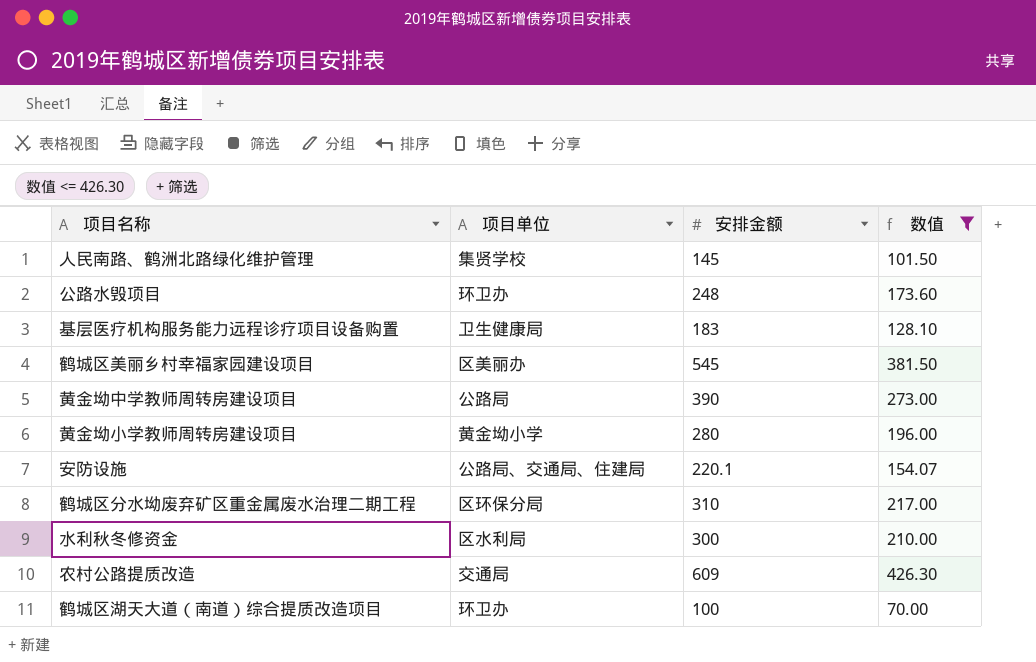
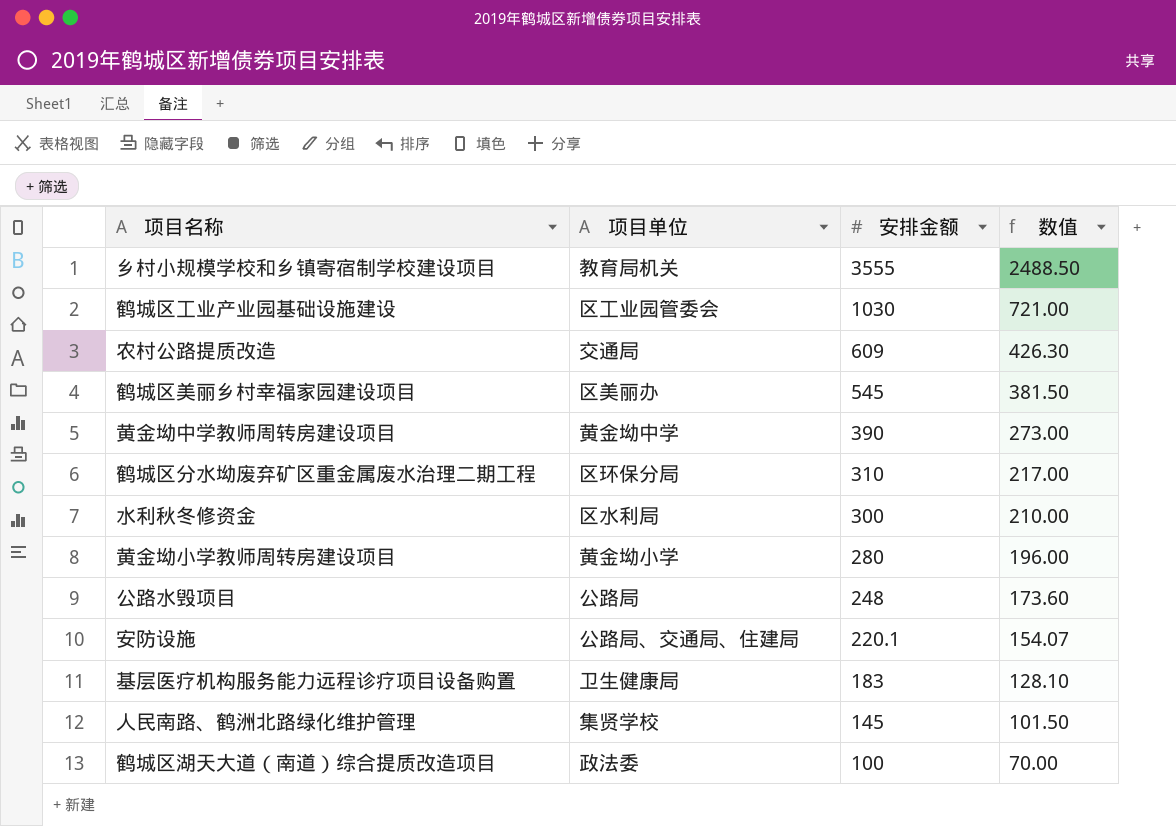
filter: 数值 <= 426.30 -> none
row order: none -> 安排金额 descending
黄金坳中学教师周转房建设项目 | 项目单位: 公路局 -> 黄金坳中学
公路水毁项目 | 项目单位: 环卫办 -> 公路局
鹤城区湖天大道（南道）综合提质改造项目 | 项目单位: 环卫办 -> 政法委

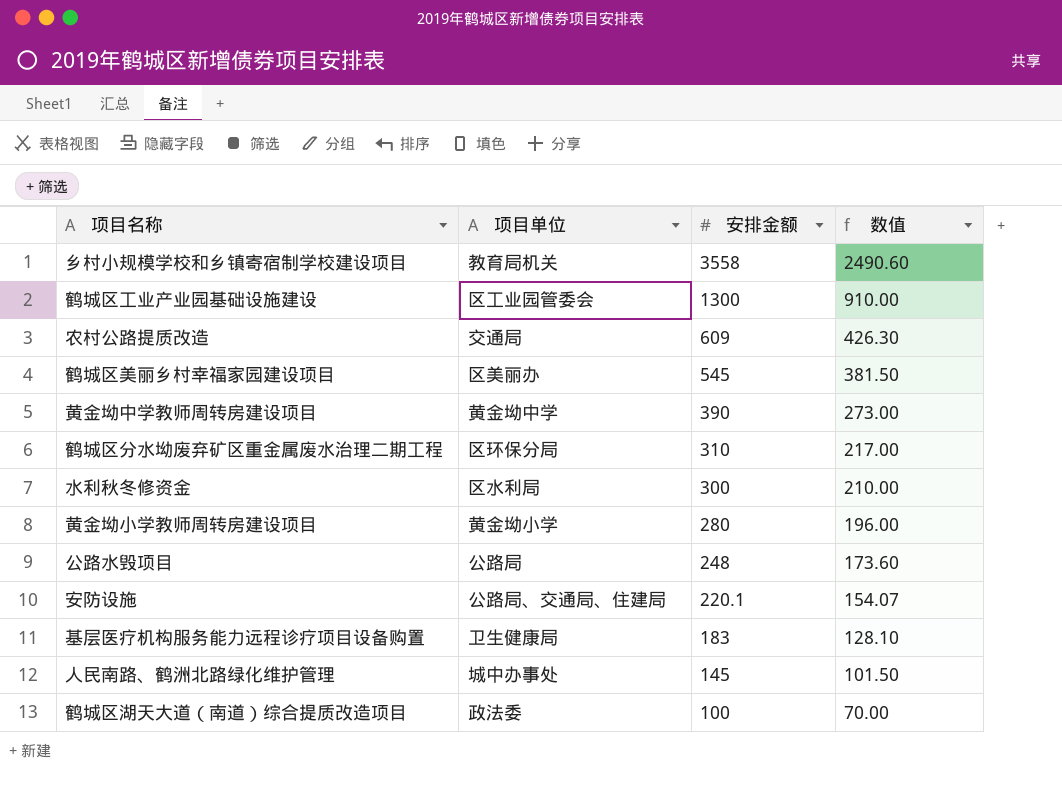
乡村小规模学校和乡镇寄宿制学校建设项目 | 安排金额: 3555 -> 3558
乡村小规模学校和乡镇寄宿制学校建设项目 | 数值: 2488.50 -> 2490.60
鹤城区工业产业园基础设施建设 | 安排金额: 1030 -> 1300
鹤城区工业产业园基础设施建设 | 数值: 721.00 -> 910.00
人民南路、鹤洲北路绿化维护管理 | 项目单位: 集贤学校 -> 城中办事处

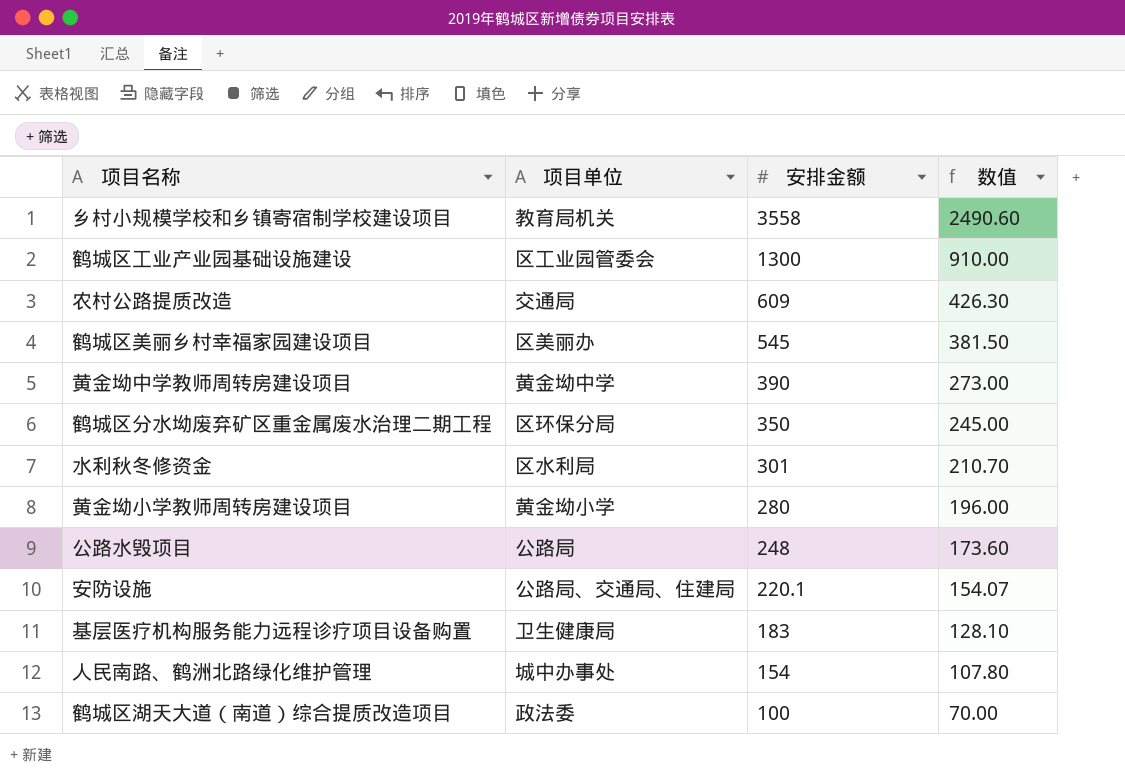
鹤城区分水坳废弃矿区重金属废水治理二期工程 | 安排金额: 310 -> 350
鹤城区分水坳废弃矿区重金属废水治理二期工程 | 数值: 217.00 -> 245.00
水利秋冬修资金 | 安排金额: 300 -> 301
水利秋冬修资金 | 数值: 210.00 -> 210.70
人民南路、鹤洲北路绿化维护管理 | 安排金额: 145 -> 154
人民南路、鹤洲北路绿化维护管理 | 数值: 101.50 -> 107.80

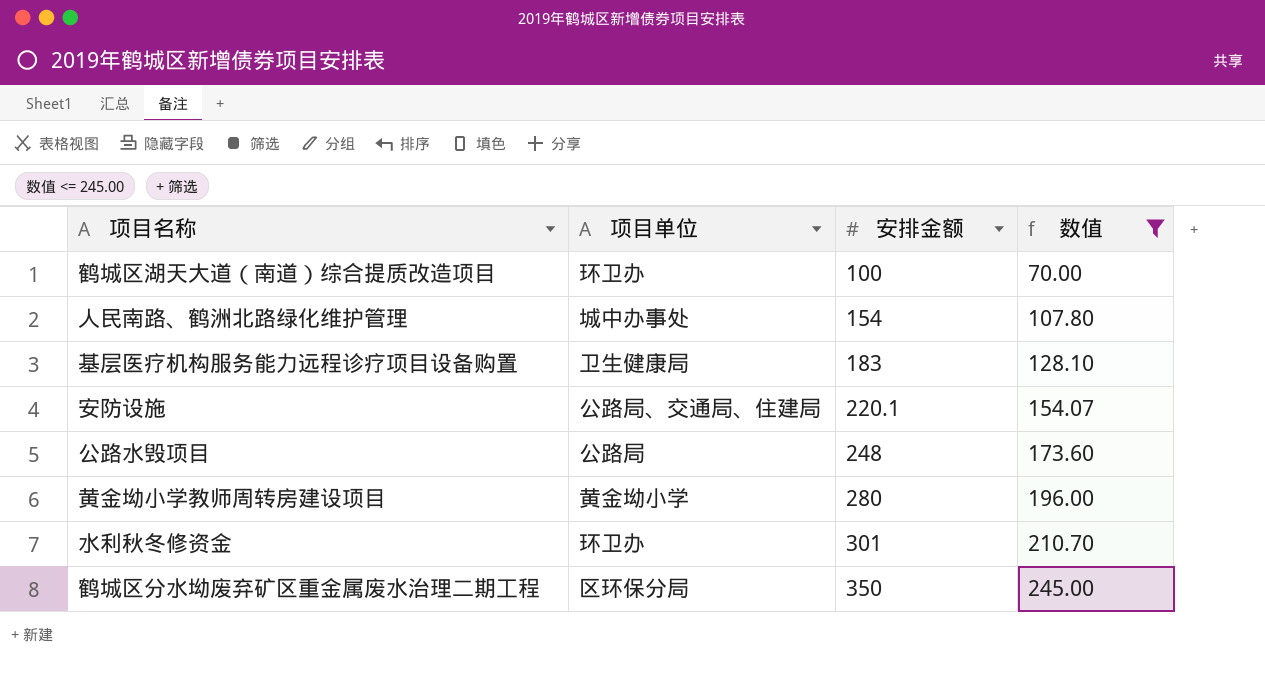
filter: none -> 数值 <= 245.00
row order: 安排金额 descending -> 安排金额 ascending
鹤城区湖天大道（南道）综合提质改造项目 | 项目单位: 政法委 -> 环卫办
水利秋冬修资金 | 项目单位: 区水利局 -> 环卫办

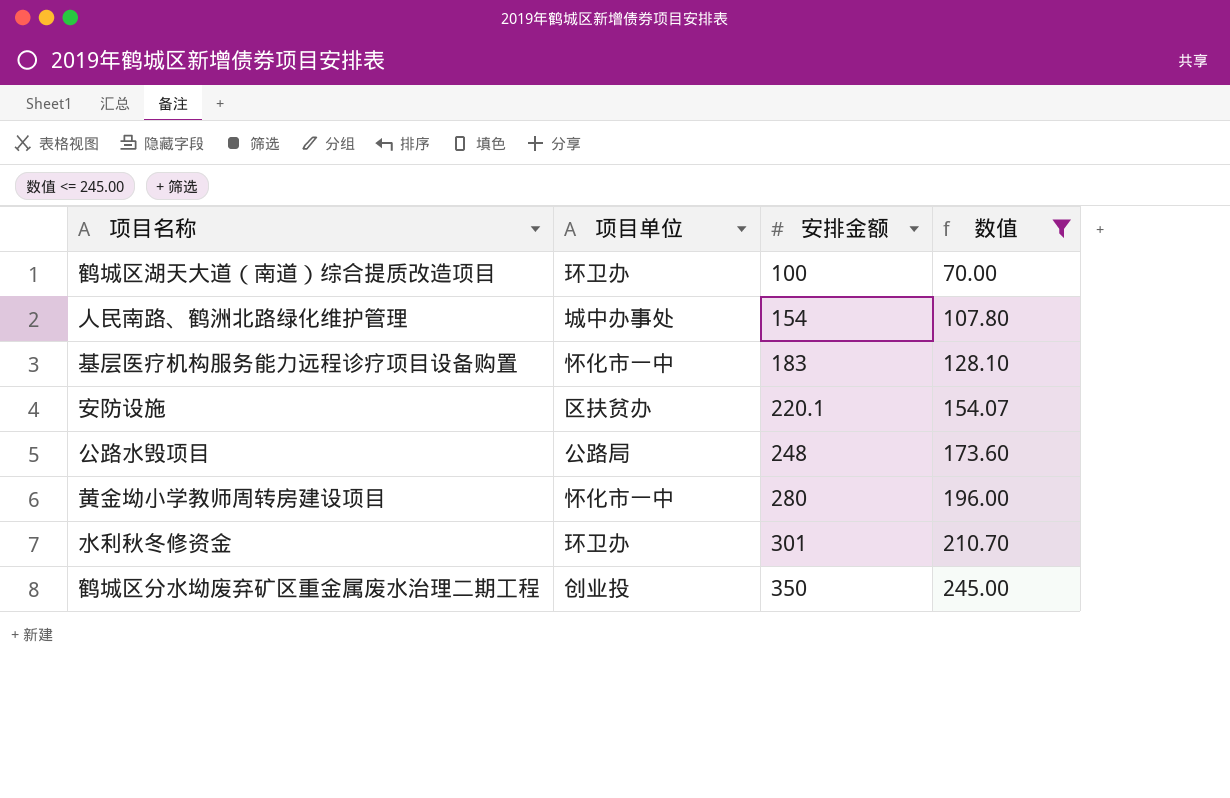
基层医疗机构服务能力远程诊疗项目设备购置 | 项目单位: 卫生健康局 -> 怀化市一中
安防设施 | 项目单位: 公路局、交通局、住建局 -> 区扶贫办
黄金坳小学教师周转房建设项目 | 项目单位: 黄金坳小学 -> 怀化市一中
鹤城区分水坳废弃矿区重金属废水治理二期工程 | 项目单位: 区环保分局 -> 创业投

